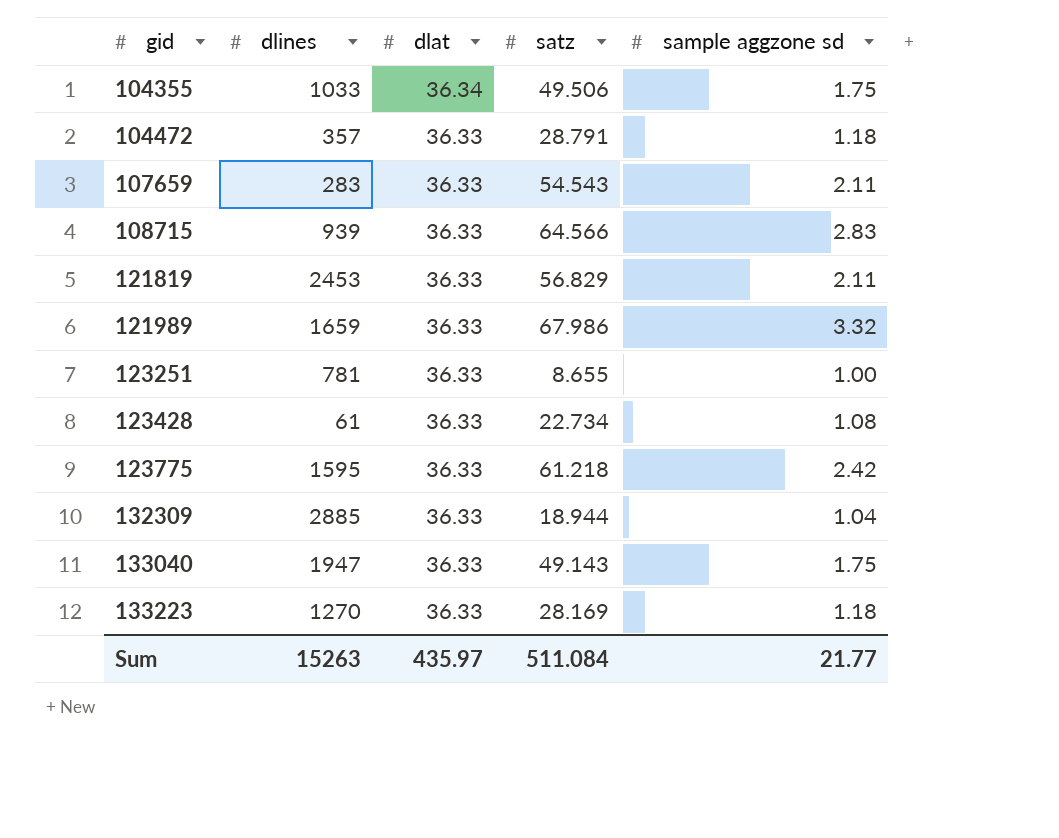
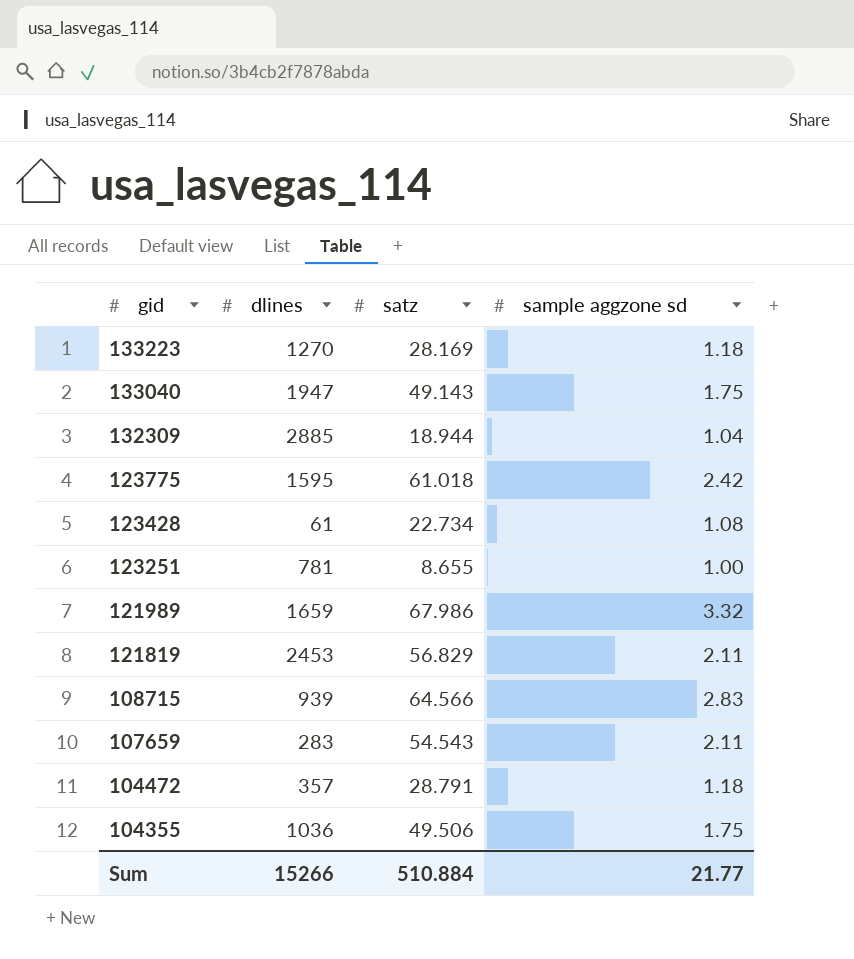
row order: gid ascending -> gid descending
column dlat | position: 3 -> none
123775 | satz: 61.218 -> 61.018
104355 | dlines: 1033 -> 1036
Sum | dlines: 15263 -> 15266
Sum | satz: 511.084 -> 510.884

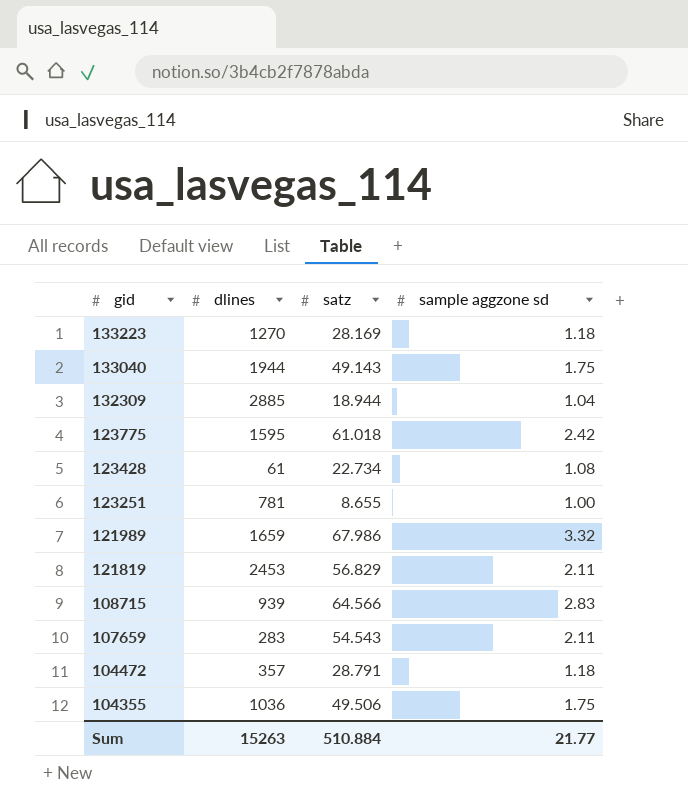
133040 | dlines: 1947 -> 1944
Sum | dlines: 15266 -> 15263

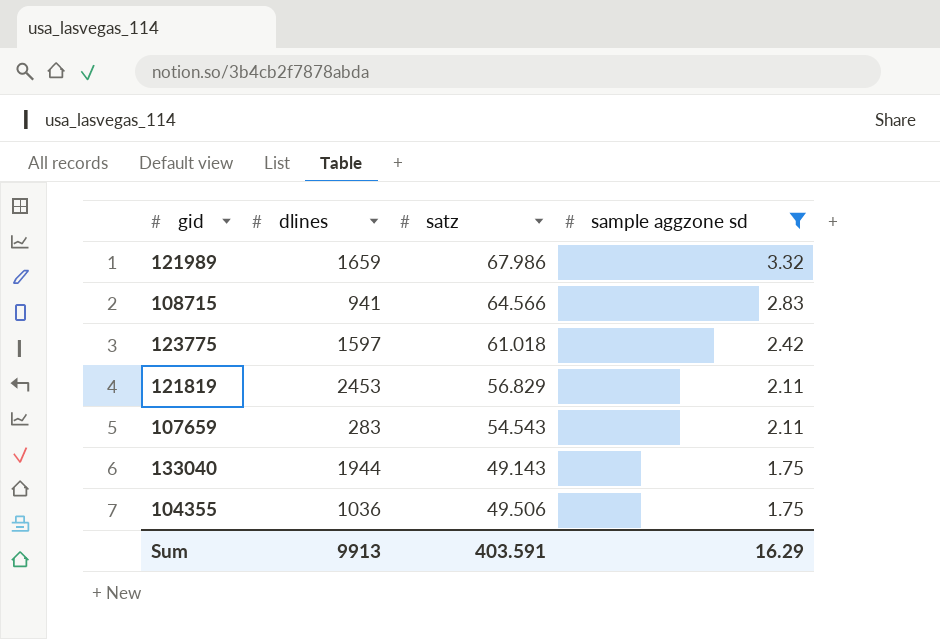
filter: none -> sample aggzone sd >= 1.75
row order: gid descending -> sample aggzone sd descending
108715 | dlines: 939 -> 941
123775 | dlines: 1595 -> 1597
Sum | dlines: 15263 -> 9913
Sum | satz: 510.884 -> 403.591
Sum | sample aggzone sd: 21.77 -> 16.29

